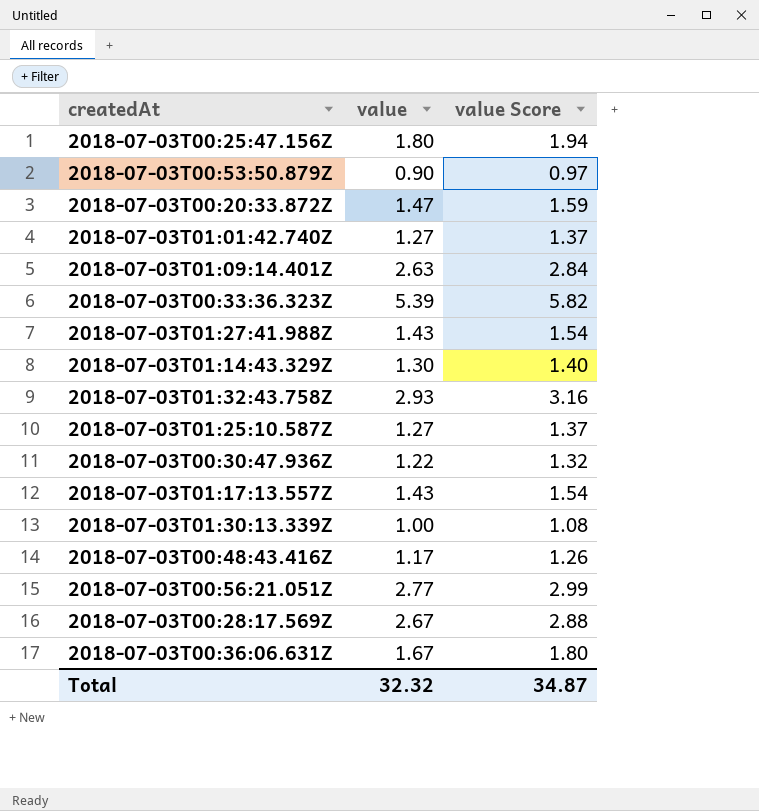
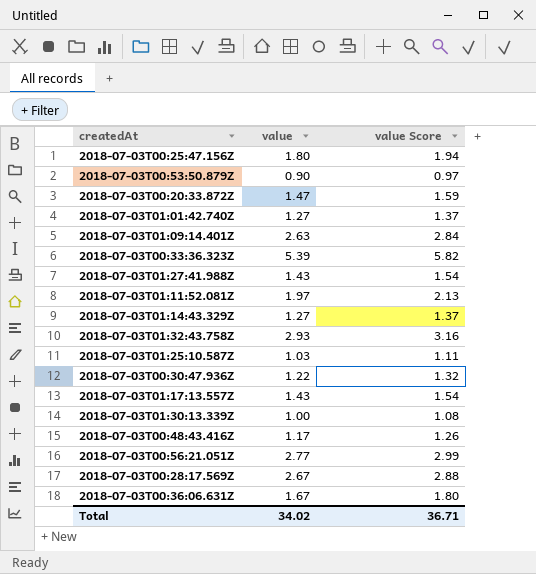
row 2018-07-03T01:11:52.081Z: none -> 1.97 | 2.13
2018-07-03T01:14:43.329Z | value: 1.30 -> 1.27
2018-07-03T01:14:43.329Z | value Score: 1.40 -> 1.37
2018-07-03T01:25:10.587Z | value: 1.27 -> 1.03
2018-07-03T01:25:10.587Z | value Score: 1.37 -> 1.11
Total | value: 32.32 -> 34.02
Total | value Score: 34.87 -> 36.71

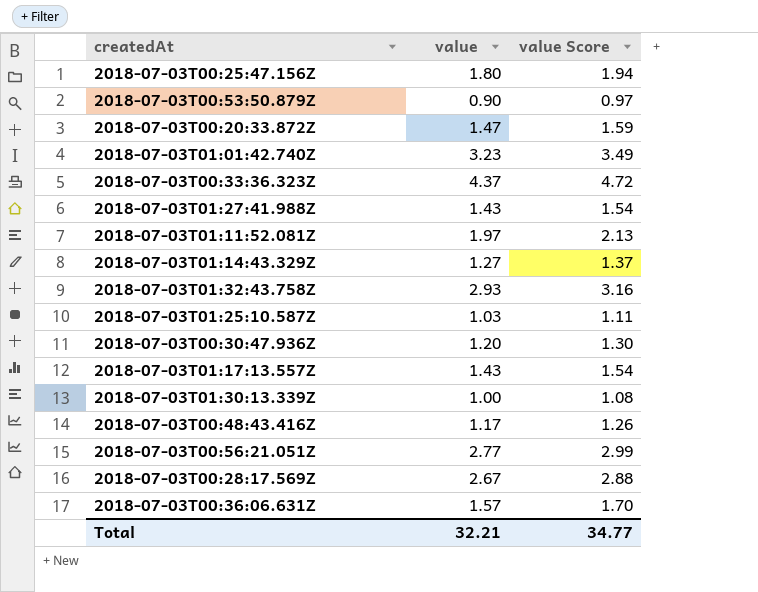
row 2018-07-03T01:09:14.401Z: 2.63 | 2.84 -> none
2018-07-03T01:01:42.740Z | value: 1.27 -> 3.23
2018-07-03T01:01:42.740Z | value Score: 1.37 -> 3.49
2018-07-03T00:33:36.323Z | value: 5.39 -> 4.37
2018-07-03T00:33:36.323Z | value Score: 5.82 -> 4.72
2018-07-03T00:30:47.936Z | value: 1.22 -> 1.20
2018-07-03T00:30:47.936Z | value Score: 1.32 -> 1.30
2018-07-03T00:36:06.631Z | value: 1.67 -> 1.57
2018-07-03T00:36:06.631Z | value Score: 1.80 -> 1.70
Total | value: 34.02 -> 32.21
Total | value Score: 36.71 -> 34.77

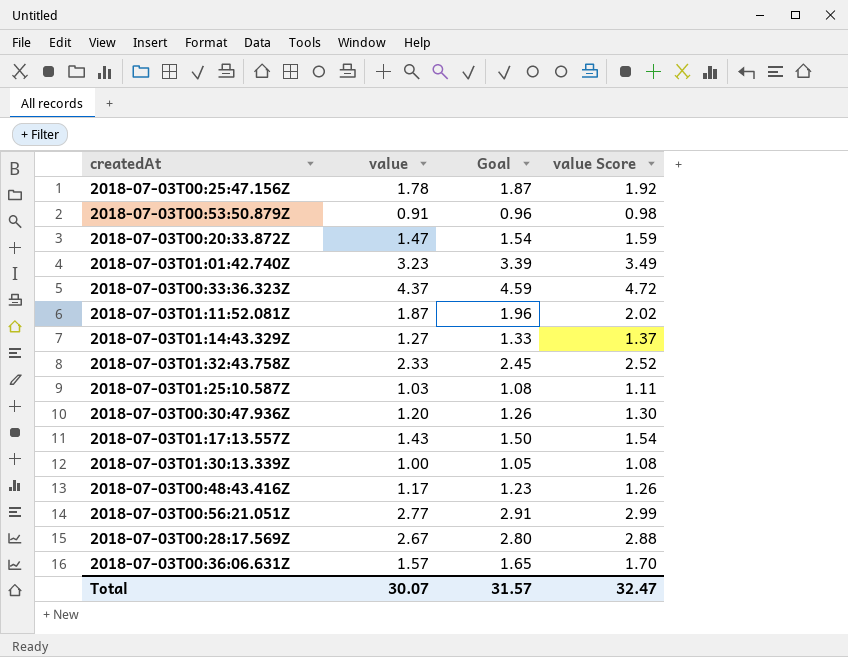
column Goal | formula: none -> [value] * 1.05
row 2018-07-03T01:27:41.988Z: 1.43 | 1.54 -> none
2018-07-03T00:25:47.156Z | value: 1.80 -> 1.78
2018-07-03T00:25:47.156Z | value Score: 1.94 -> 1.92
2018-07-03T00:53:50.879Z | value: 0.90 -> 0.91
2018-07-03T00:53:50.879Z | value Score: 0.97 -> 0.98
2018-07-03T01:11:52.081Z | value: 1.97 -> 1.87
2018-07-03T01:11:52.081Z | value Score: 2.13 -> 2.02
2018-07-03T01:32:43.758Z | value: 2.93 -> 2.33
2018-07-03T01:32:43.758Z | value Score: 3.16 -> 2.52
Total | value: 32.21 -> 30.07
Total | value Score: 34.77 -> 32.47

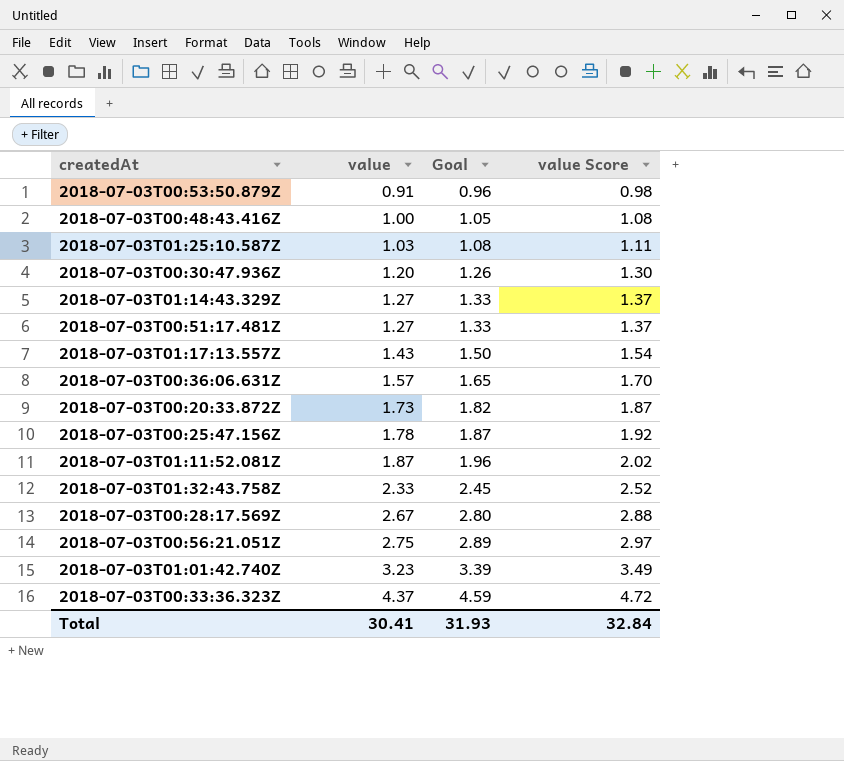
row order: none -> value ascending
row 2018-07-03T01:30:13.339Z: 1.00 | 1.05 | 1.08 -> none
2018-07-03T00:48:43.416Z | value: 1.17 -> 1.00
2018-07-03T00:48:43.416Z | Goal: 1.23 -> 1.05
2018-07-03T00:48:43.416Z | value Score: 1.26 -> 1.08
row 2018-07-03T00:51:17.481Z: none -> 1.27 | 1.33 | 1.37
2018-07-03T00:20:33.872Z | value: 1.47 -> 1.73
2018-07-03T00:20:33.872Z | Goal: 1.54 -> 1.82
2018-07-03T00:20:33.872Z | value Score: 1.59 -> 1.87
2018-07-03T00:56:21.051Z | value: 2.77 -> 2.75
2018-07-03T00:56:21.051Z | Goal: 2.91 -> 2.89
2018-07-03T00:56:21.051Z | value Score: 2.99 -> 2.97
Total | value: 30.07 -> 30.41
Total | Goal: 31.57 -> 31.93
Total | value Score: 32.47 -> 32.84

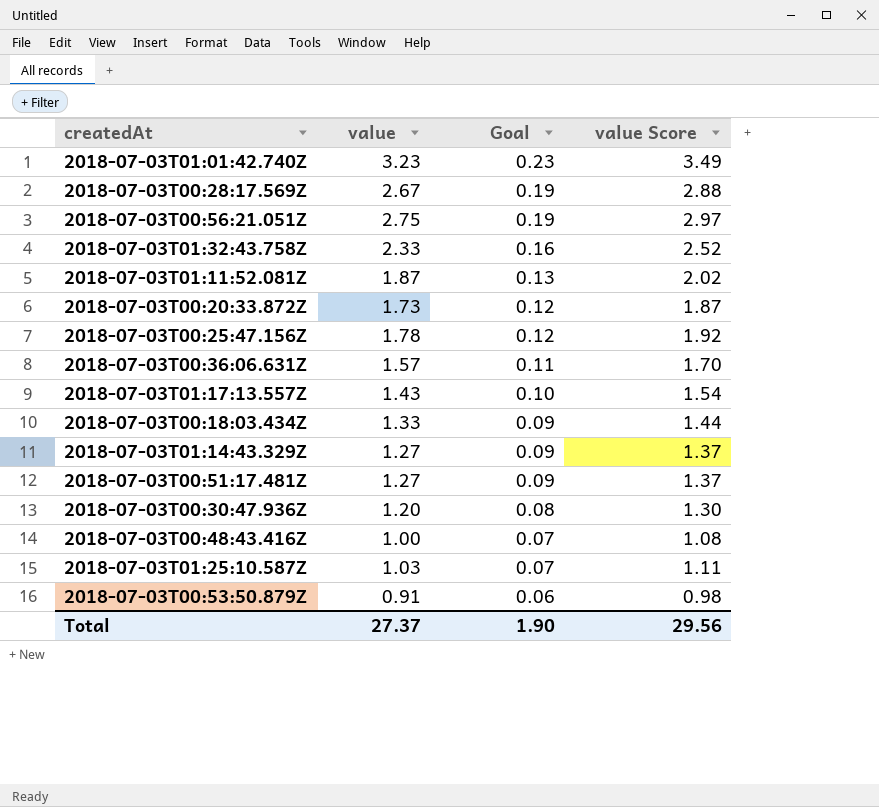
row order: value ascending -> Goal descending
column Goal | formula: [value] * 1.05 -> [value] * 0.07
row 2018-07-03T00:33:36.323Z: 4.37 | 4.59 | 4.72 -> none
row 2018-07-03T00:18:03.434Z: none -> 1.33 | 0.09 | 1.44
Total | value: 30.41 -> 27.37
Total | Goal: 31.93 -> 1.90
Total | value Score: 32.84 -> 29.56

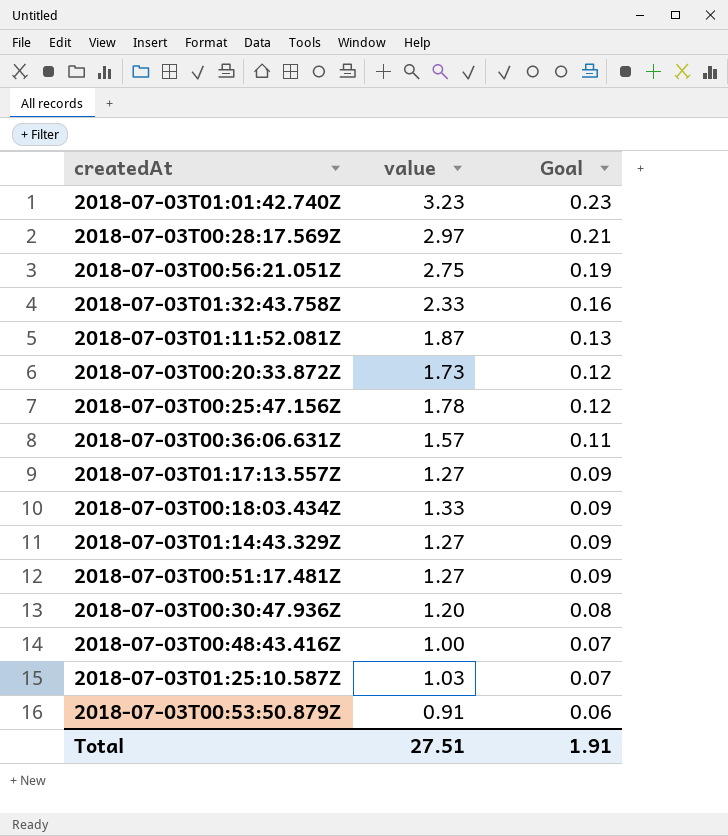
column value Score | formula: [value] * 1.08 -> none
2018-07-03T00:28:17.569Z | value: 2.67 -> 2.97
2018-07-03T00:28:17.569Z | Goal: 0.19 -> 0.21
2018-07-03T01:17:13.557Z | value: 1.43 -> 1.27
2018-07-03T01:17:13.557Z | Goal: 0.10 -> 0.09
Total | value: 27.37 -> 27.51
Total | Goal: 1.90 -> 1.91

